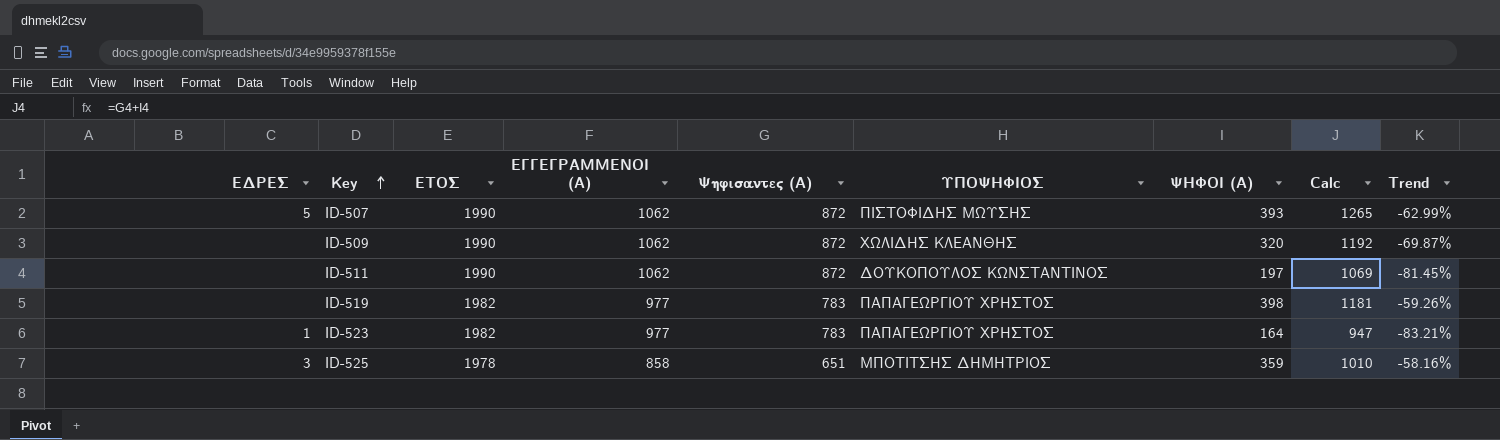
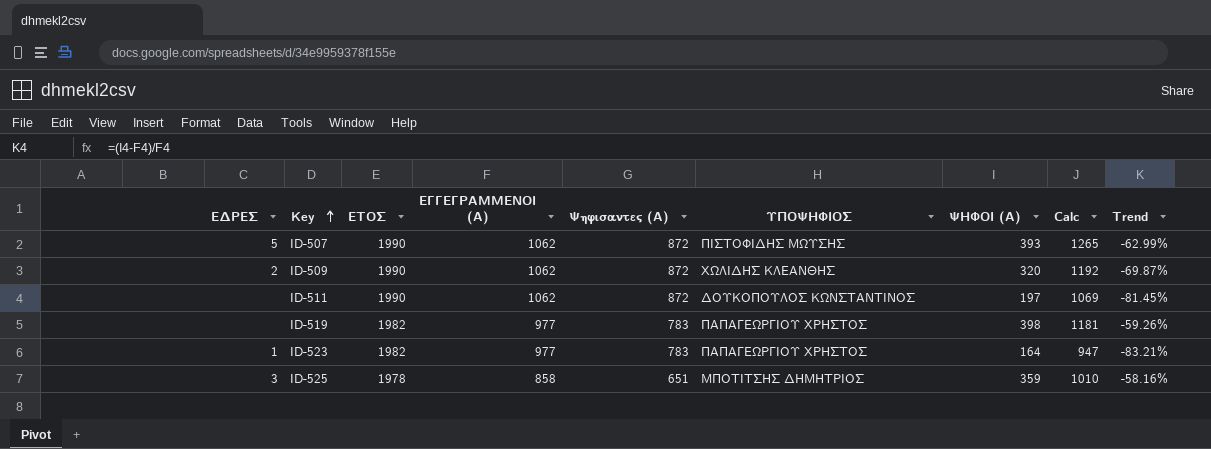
ID-509 | ΕΔΡΕΣ: none -> 2

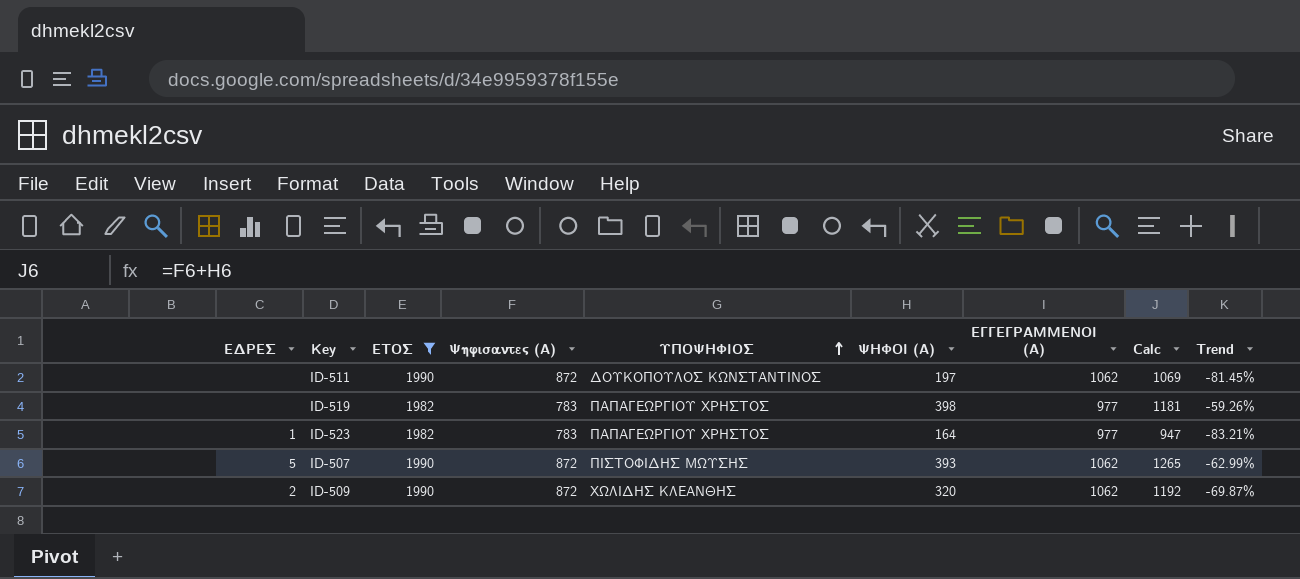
filter: none -> ΕΤΟΣ != 1978
row order: Key ascending -> ΥΠΟΨΗΦΙΟΣ ascending
column ΕΓΓΕΓΡΑΜΜΕΝΟΙ (Α) | position: 4 -> 7

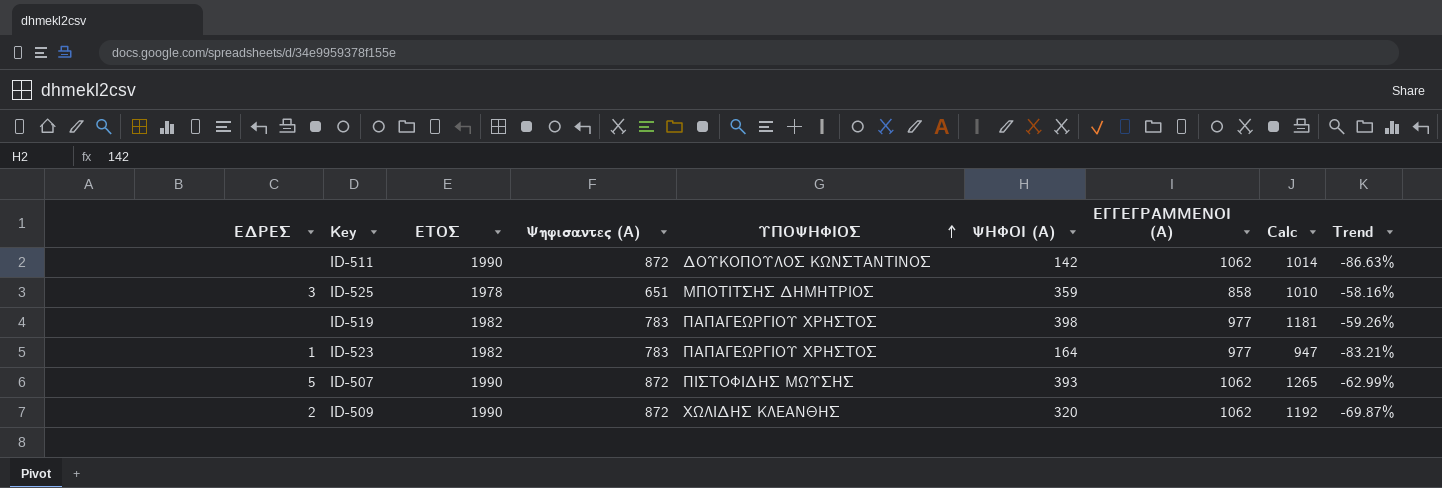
filter: ΕΤΟΣ != 1978 -> none
ID-511 | ΨΗΦΟΙ (Α): 197 -> 142
ID-511 | Calc: 1069 -> 1014
ID-511 | Trend: -81.45% -> -86.63%

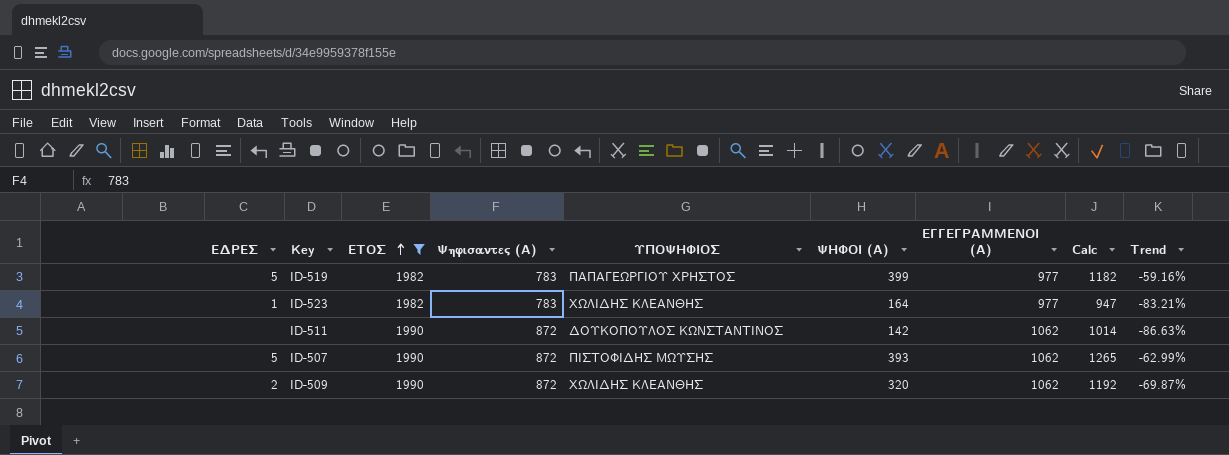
filter: none -> ΕΤΟΣ != 1978
row order: ΥΠΟΨΗΦΙΟΣ ascending -> ΕΤΟΣ ascending
ID-519 | ΕΔΡΕΣ: none -> 5
ID-519 | ΨΗΦΟΙ (Α): 398 -> 399
ID-519 | Calc: 1181 -> 1182
ID-519 | Trend: -59.26% -> -59.16%
ID-523 | ΥΠΟΨΗΦΙΟΣ: ΠΑΠΑΓΕΩΡΓΙΟΥ ΧΡΗΣΤΟΣ -> ΧΩΛΙΔΗΣ ΚΛΕΑΝΘΗΣ

